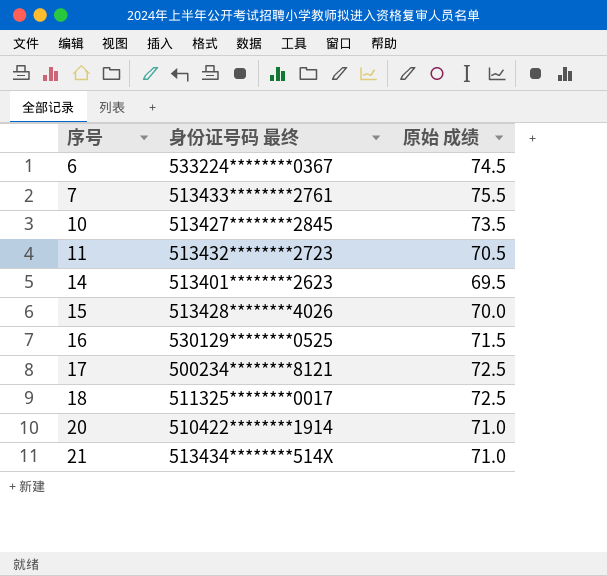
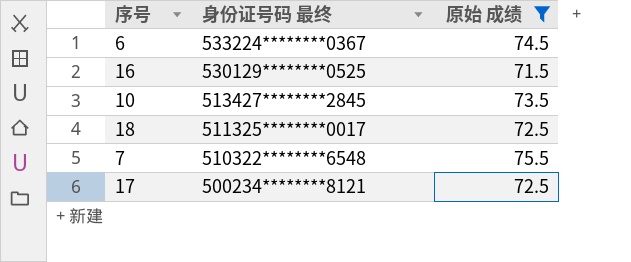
filter: none -> 原始 成绩 >= 71.5
row order: 序号 ascending -> 身份证号码 最终 descending
7 | 身份证号码 最终: 513433********2761 -> 510322********6548

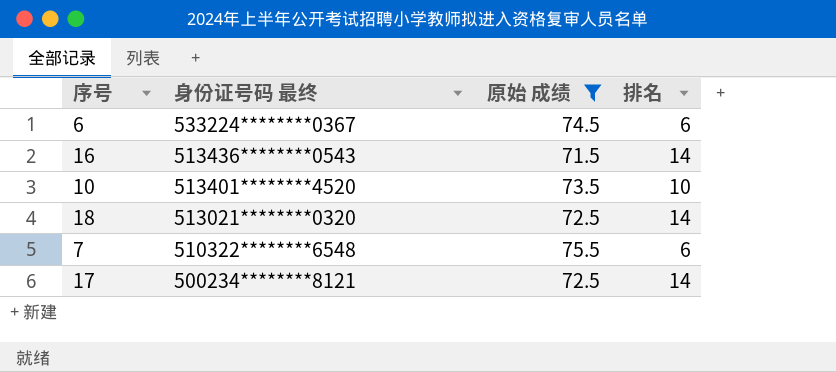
column 排名 | position: none -> 4
16 | 身份证号码 最终: 530129********0525 -> 513436********0543
10 | 身份证号码 最终: 513427********2845 -> 513401********4520
18 | 身份证号码 最终: 511325********0017 -> 513021********0320

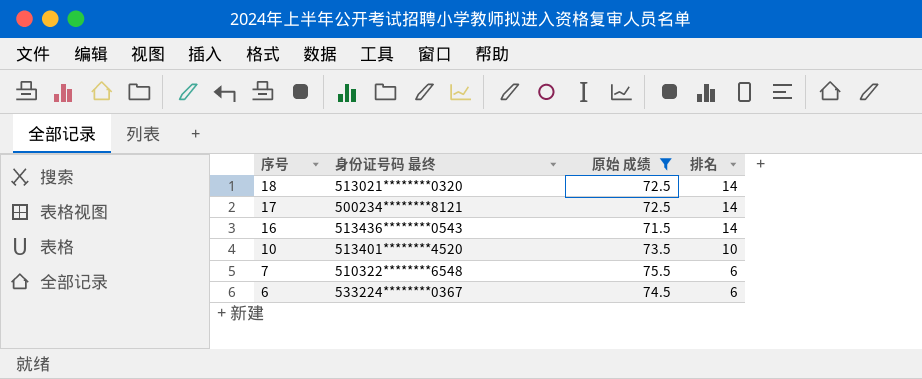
row order: 身份证号码 最终 descending -> 序号 descending

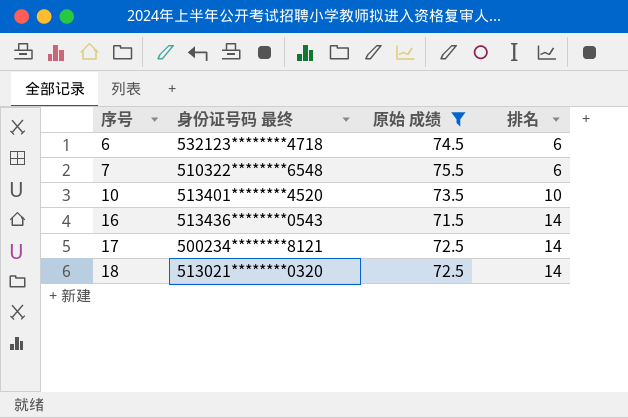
row order: 序号 descending -> 序号 ascending
6 | 身份证号码 最终: 533224********0367 -> 532123********4718

